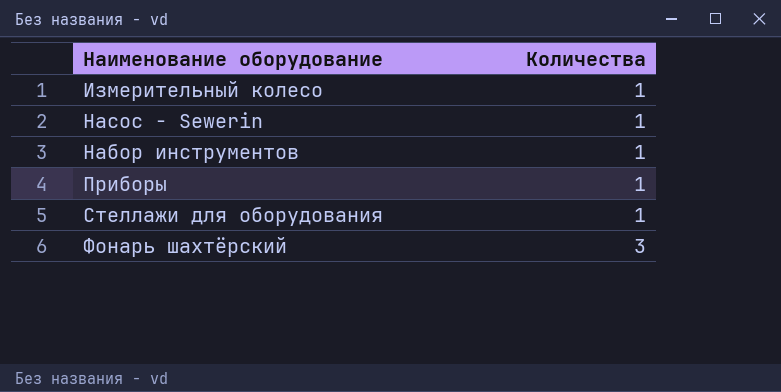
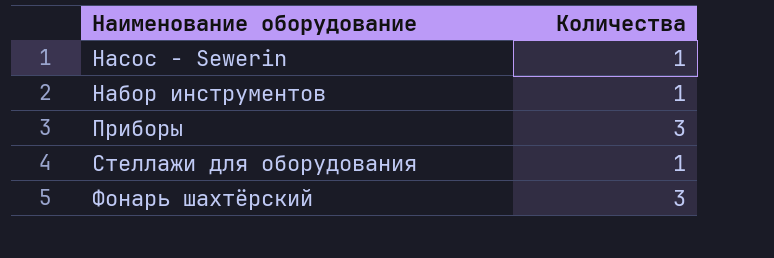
row Измерительный колесо: 1 -> none
Приборы | Количества: 1 -> 3

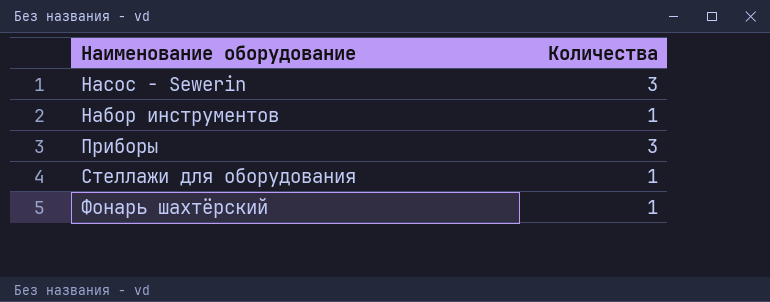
Наcoc - Sewerin | Количества: 1 -> 3
Фонарь шахтёрский | Количества: 3 -> 1

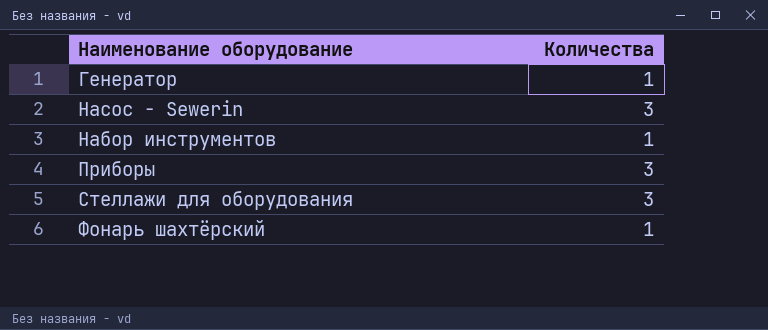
row Генератор: none -> 1
Стеллажи для оборудования | Количества: 1 -> 3

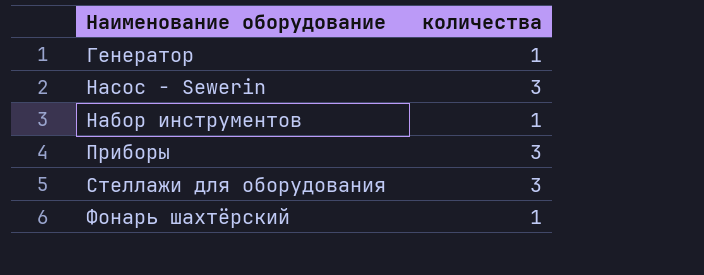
column name: Количества -> количества

